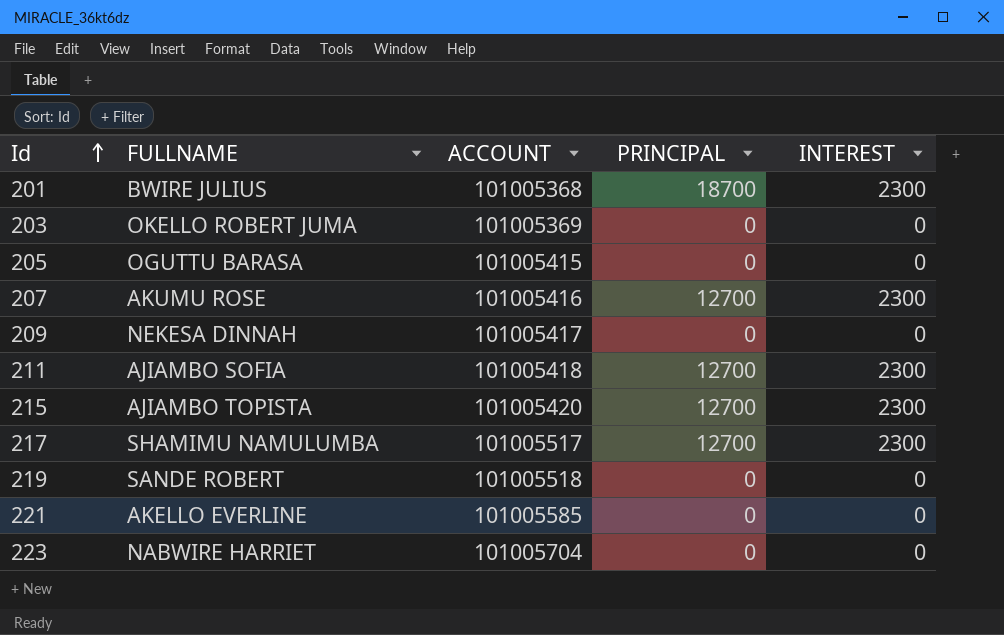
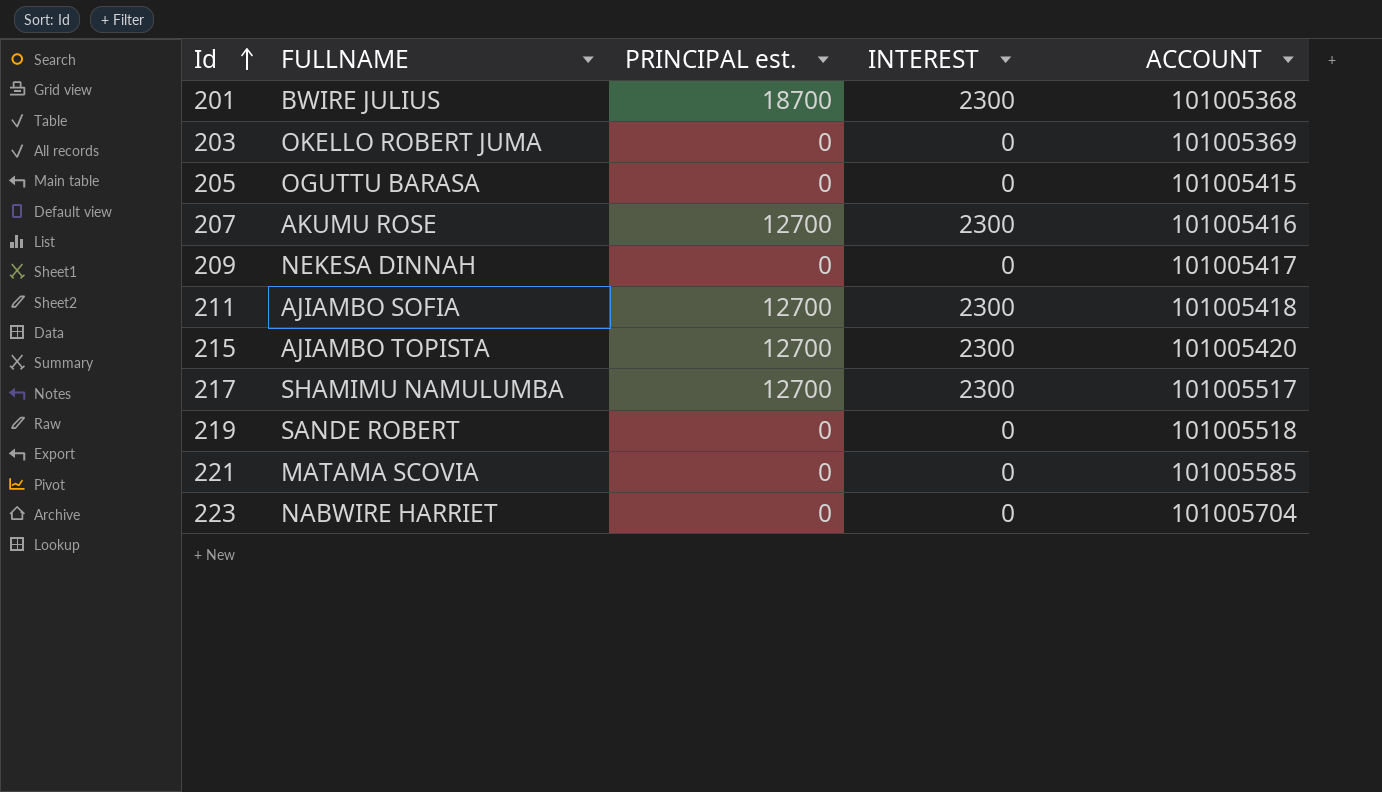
column name: PRINCIPAL -> PRINCIPAL est.
column ACCOUNT | position: 3 -> 5
221 | FULLNAME: AKELLO EVERLINE -> MATAMA SCOVIA

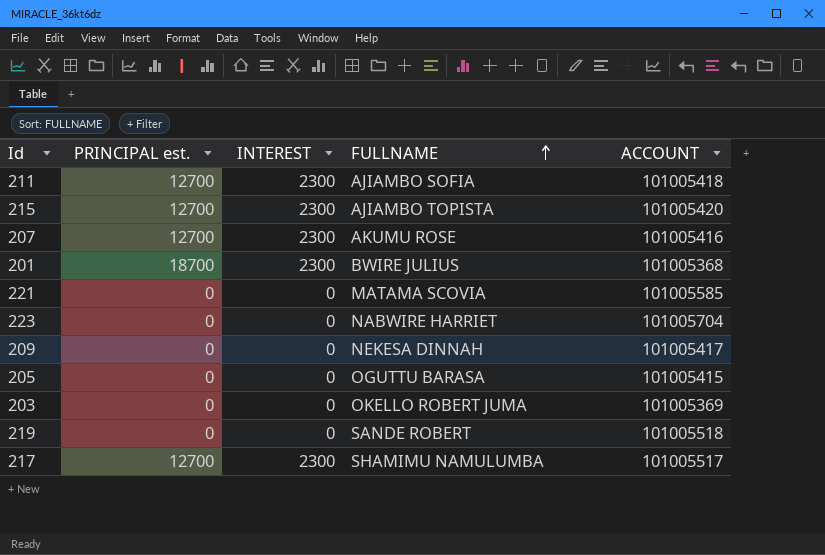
row order: Id ascending -> FULLNAME ascending
column FULLNAME | position: 2 -> 4

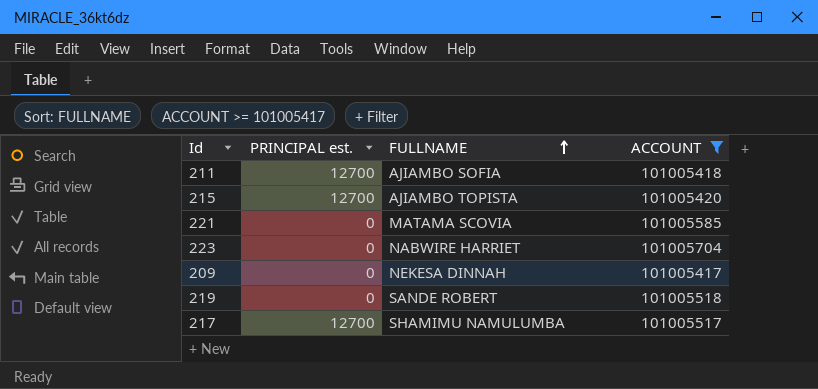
filter: none -> ACCOUNT >= 101005417
column INTEREST | position: 3 -> none

